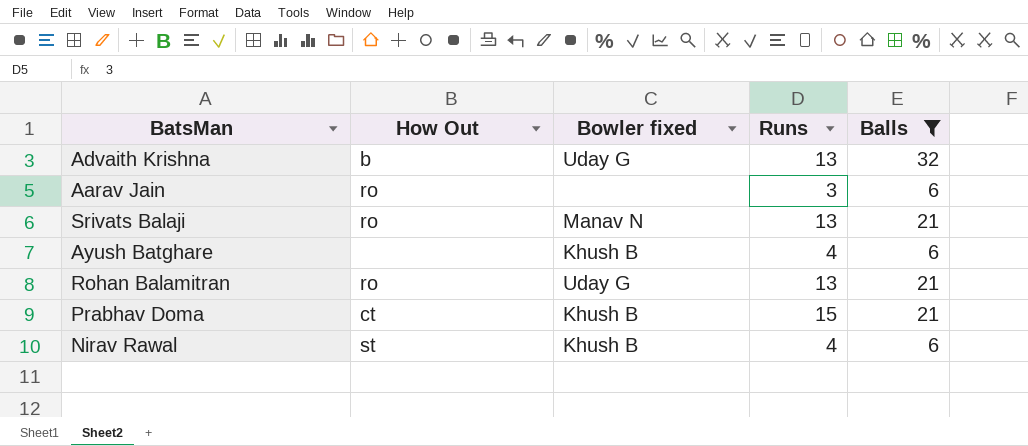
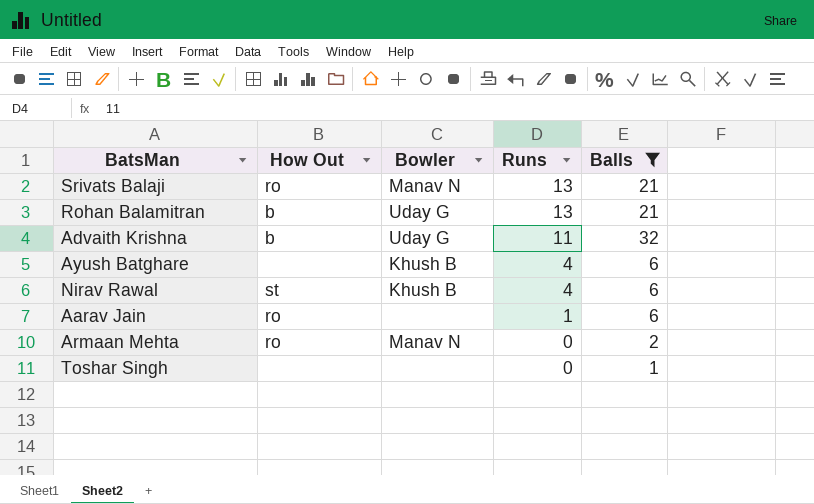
row order: none -> Runs descending
column name: Bowler fixed -> Bowler
row Prabhav Doma: ct | Khush B | 15 | 21 -> none
Rohan Balamitran | How Out: ro -> b
Advaith Krishna | Runs: 13 -> 11
Aarav Jain | Runs: 3 -> 1
row Armaan Mehta: none -> ro | Manav N | 0 | 2
row Toshar Singh: none -> none | none | 0 | 1

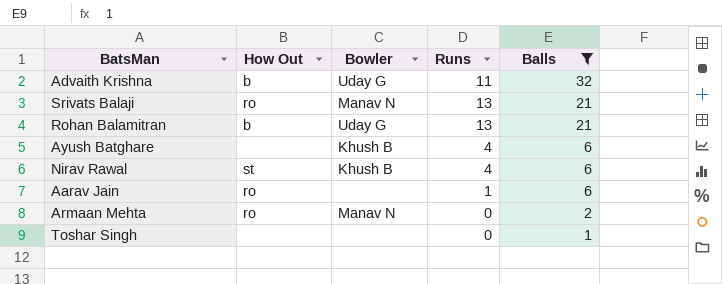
row order: Runs descending -> Balls descending

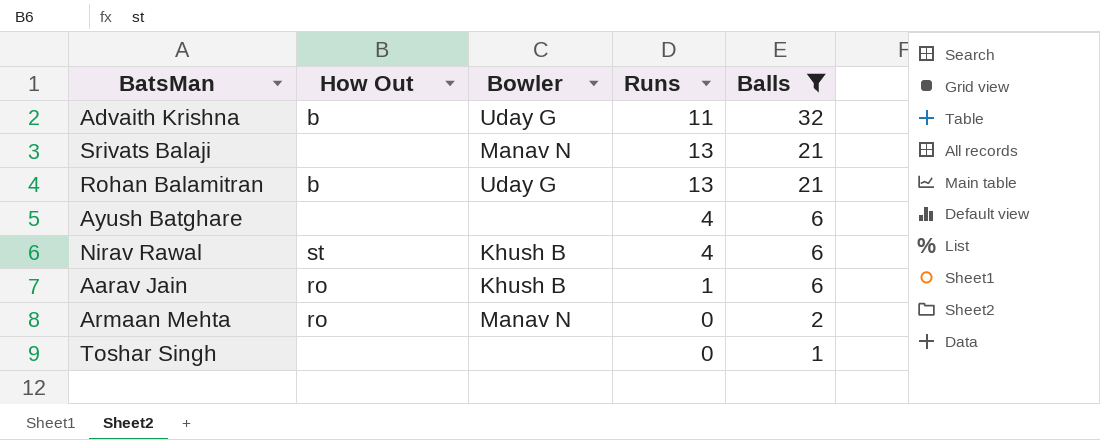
Srivats Balaji | How Out: ro -> none
Ayush Batghare | Bowler: Khush B -> none
Aarav Jain | Bowler: none -> Khush B

